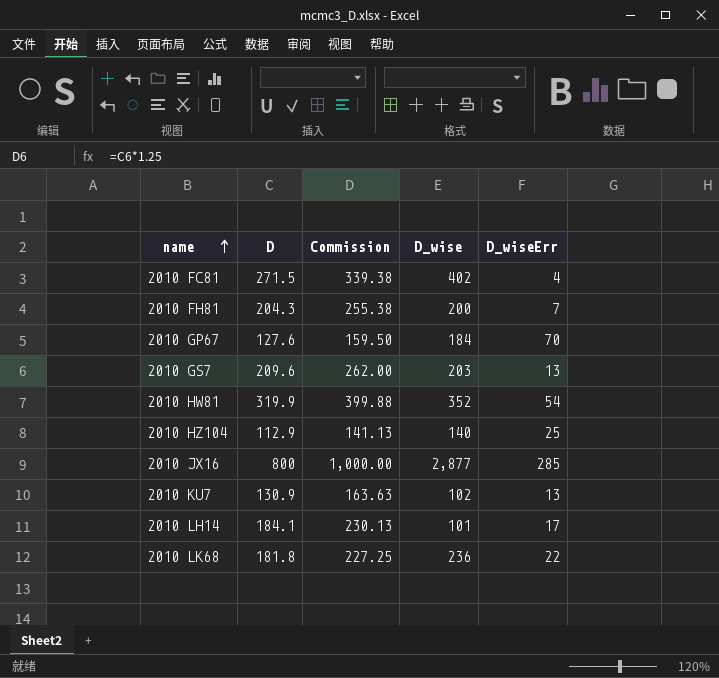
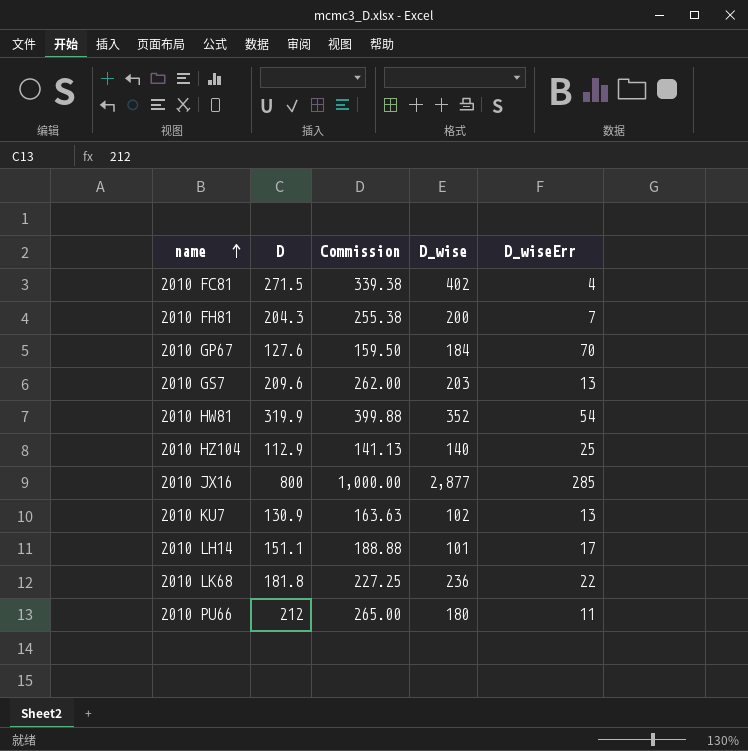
2010 LH14 | D: 184.1 -> 151.1
2010 LH14 | Commission: 230.13 -> 188.88
row 2010 PU66: none -> 212 | 265.00 | 180 | 11

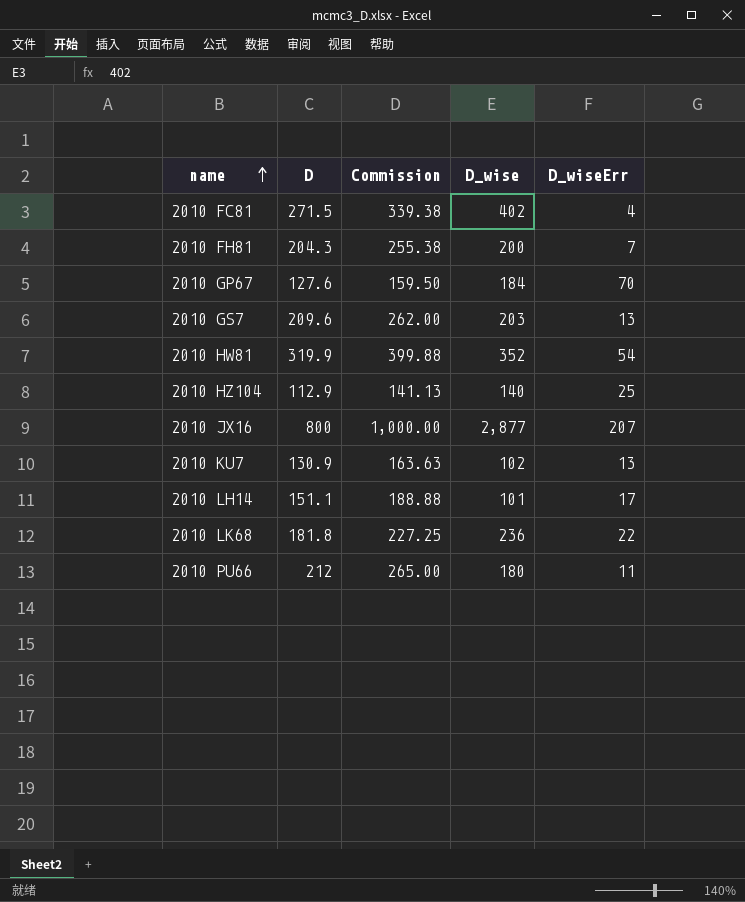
2010 JX16 | D_wiseErr: 285 -> 207

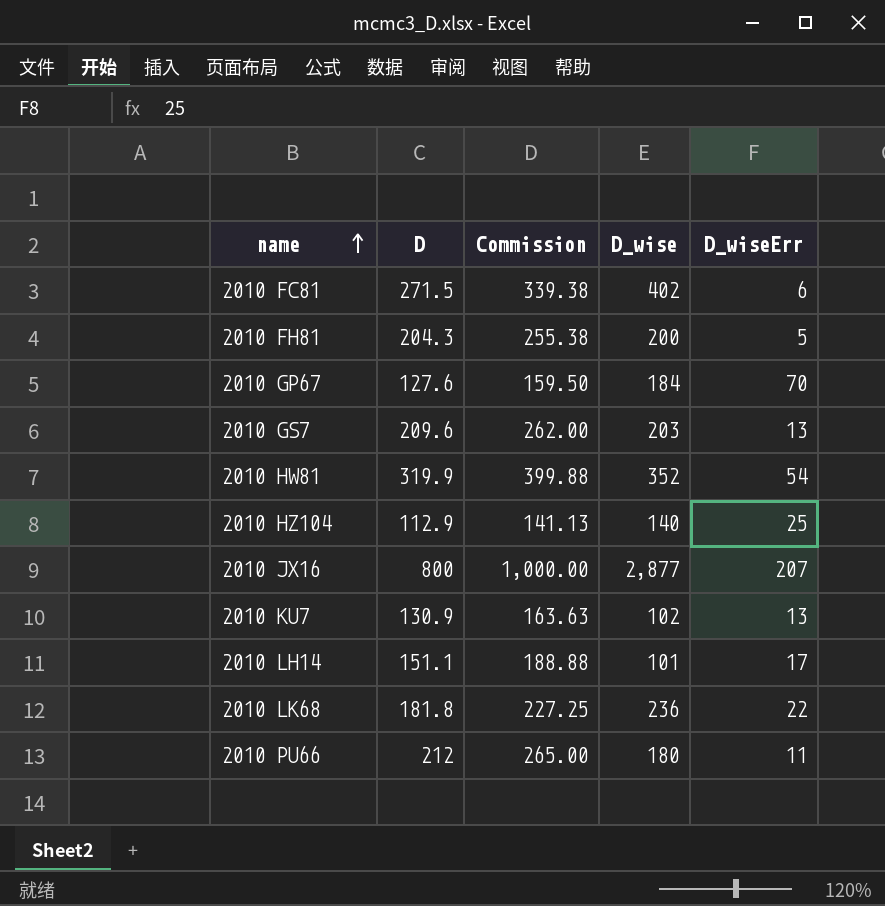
2010 FC81 | D_wiseErr: 4 -> 6
2010 FH81 | D_wiseErr: 7 -> 5

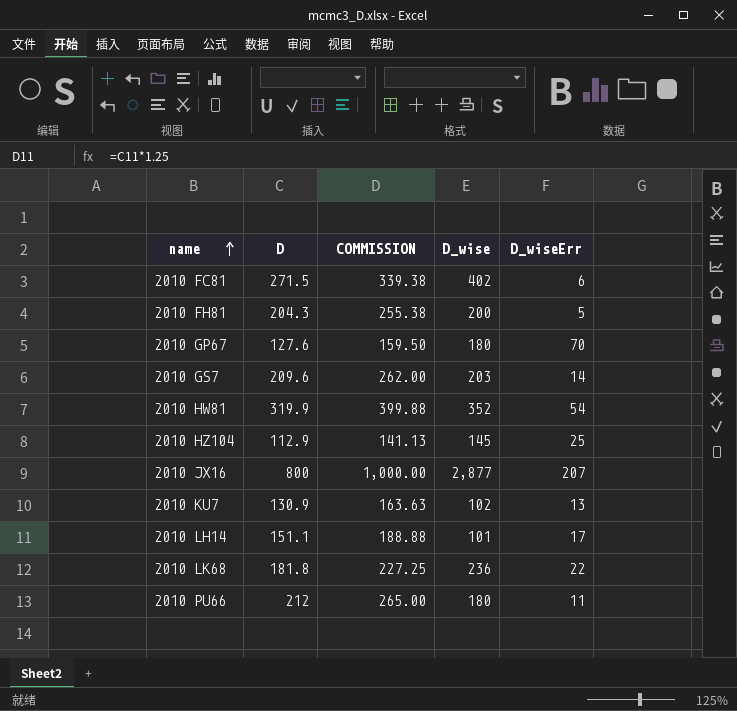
column name: Commission -> COMMISSION
2010 GP67 | D_wise: 184 -> 180
2010 GS7 | D_wiseErr: 13 -> 14
2010 HZ104 | D_wise: 140 -> 145

